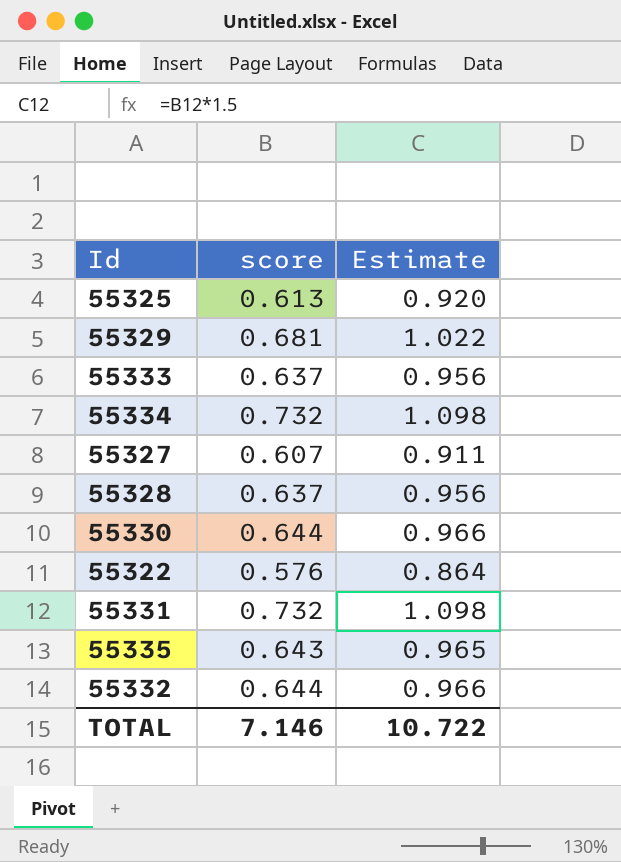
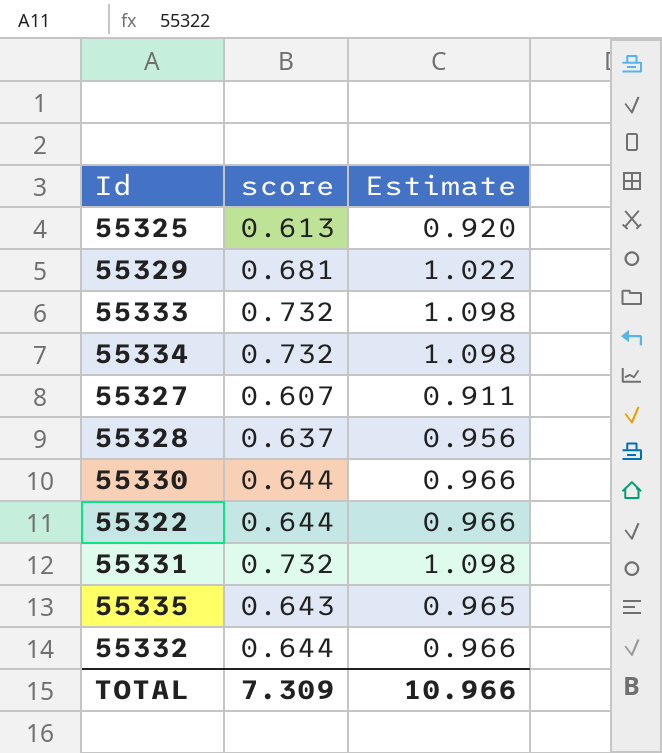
55333 | score: 0.637 -> 0.732
55333 | Estimate: 0.956 -> 1.098
55322 | score: 0.576 -> 0.644
55322 | Estimate: 0.864 -> 0.966
TOTAL | score: 7.146 -> 7.309
TOTAL | Estimate: 10.722 -> 10.966

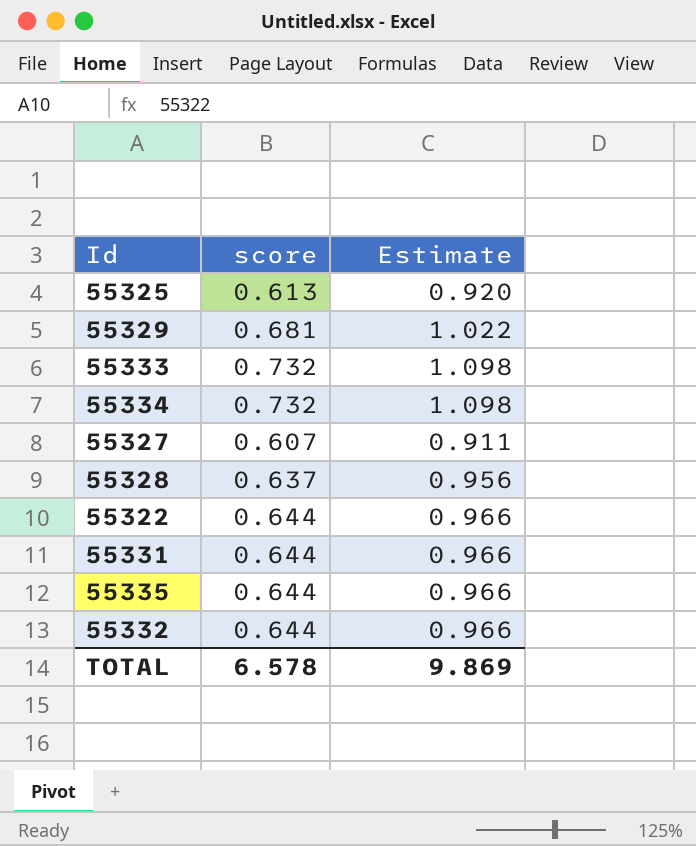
row 55330: 0.644 | 0.966 -> none
55331 | score: 0.732 -> 0.644
55331 | Estimate: 1.098 -> 0.966
55335 | score: 0.643 -> 0.644
55335 | Estimate: 0.965 -> 0.966
TOTAL | score: 7.309 -> 6.578
TOTAL | Estimate: 10.966 -> 9.869

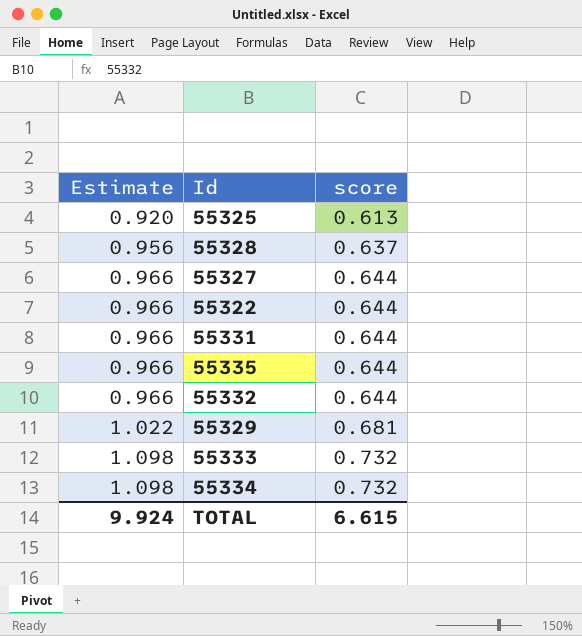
row order: none -> Estimate ascending
column Estimate | position: 3 -> 1
55327 | Estimate: 0.911 -> 0.966
55327 | score: 0.607 -> 0.644
TOTAL | Estimate: 9.869 -> 9.924
TOTAL | score: 6.578 -> 6.615

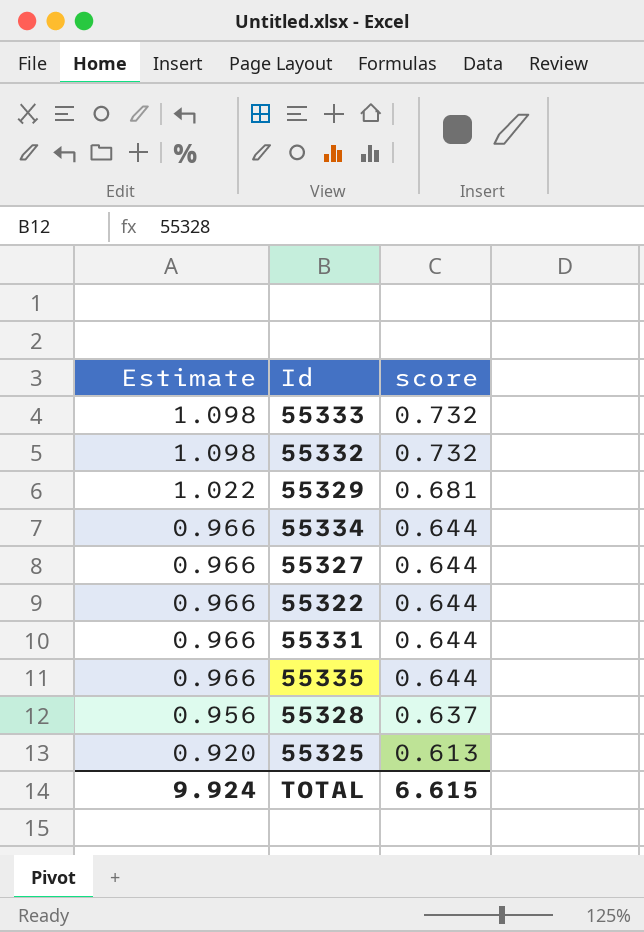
row order: Estimate ascending -> Estimate descending
55332 | Estimate: 0.966 -> 1.098
55332 | score: 0.644 -> 0.732
55334 | Estimate: 1.098 -> 0.966
55334 | score: 0.732 -> 0.644

